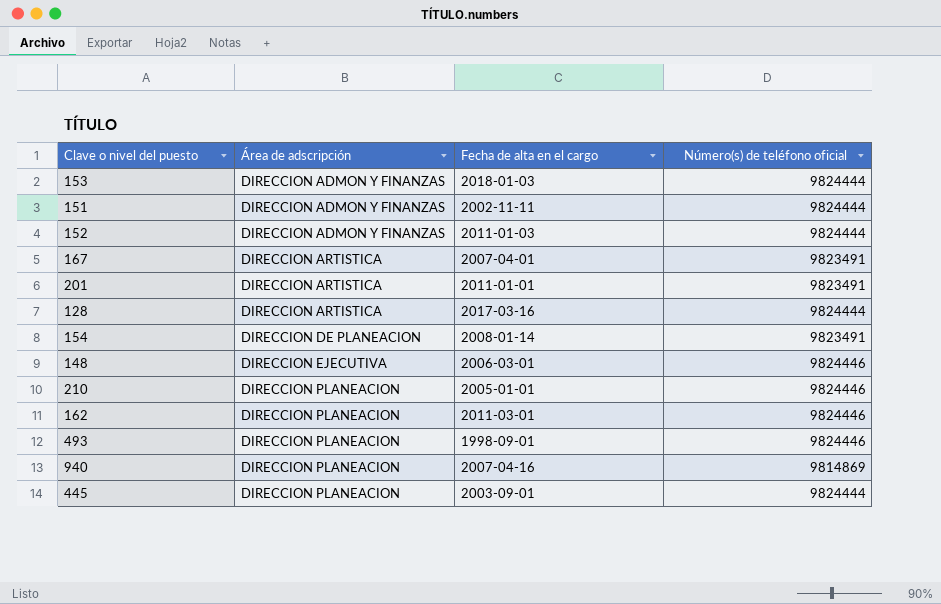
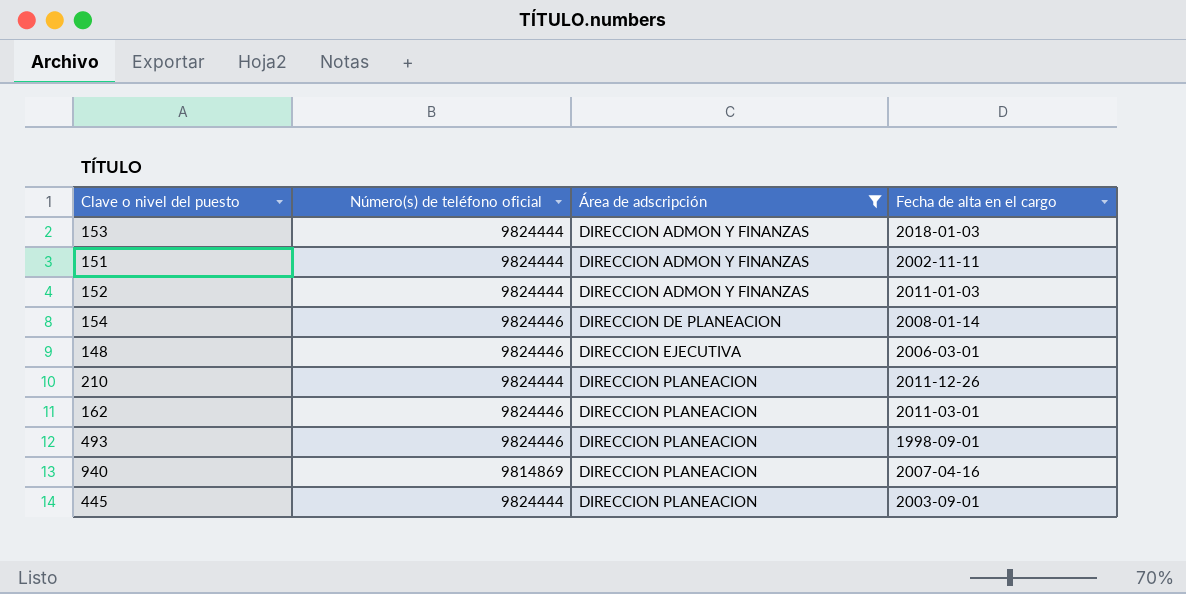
filter: none -> Área de adscripción != DIRECCION ARTISTICA
column Número(s) de teléfono oficial | position: 4 -> 2
154 | Número(s) de teléfono oficial: 9823491 -> 9824446
210 | Número(s) de teléfono oficial: 9824446 -> 9824444
210 | Fecha de alta en el cargo: 2005-01-01 -> 2011-12-26

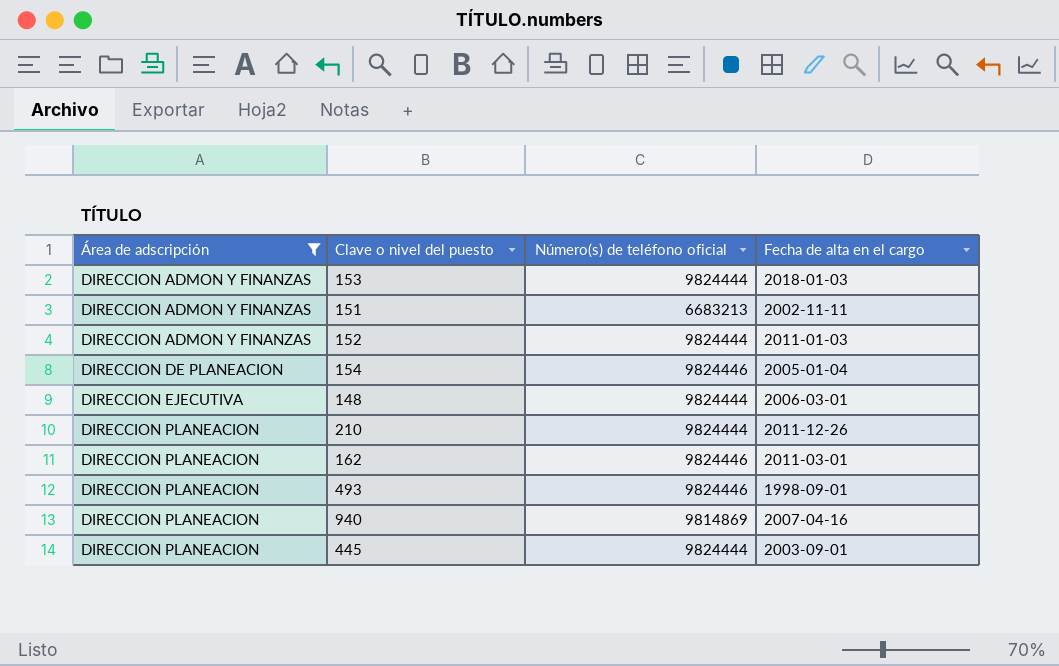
column Área de adscripción | position: 3 -> 1
151 | Número(s) de teléfono oficial: 9824444 -> 6683213
154 | Fecha de alta en el cargo: 2008-01-14 -> 2005-01-04
148 | Número(s) de teléfono oficial: 9824446 -> 9824444

